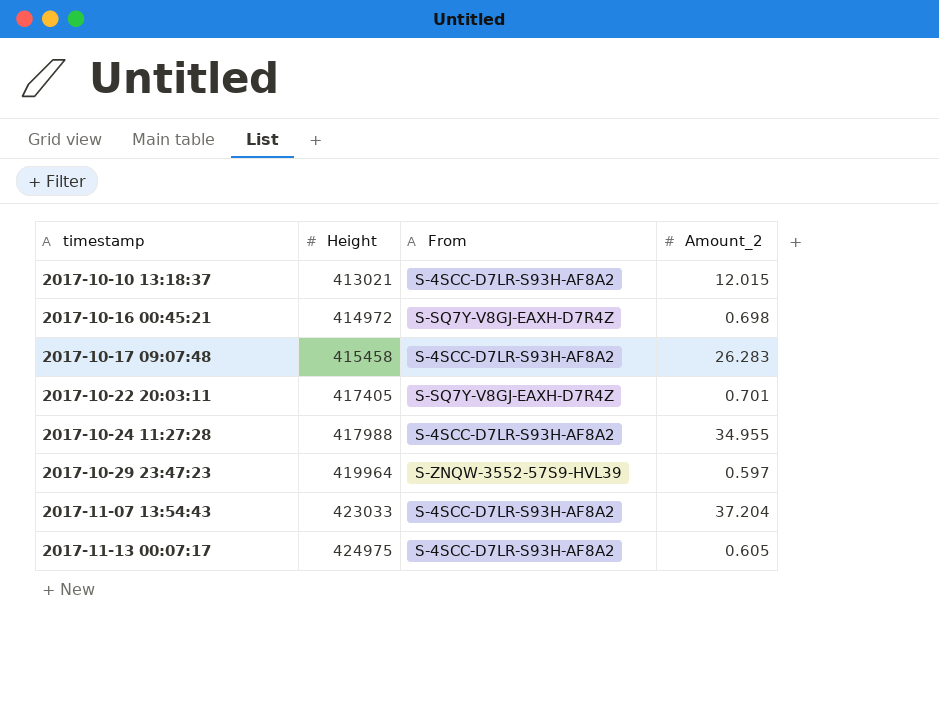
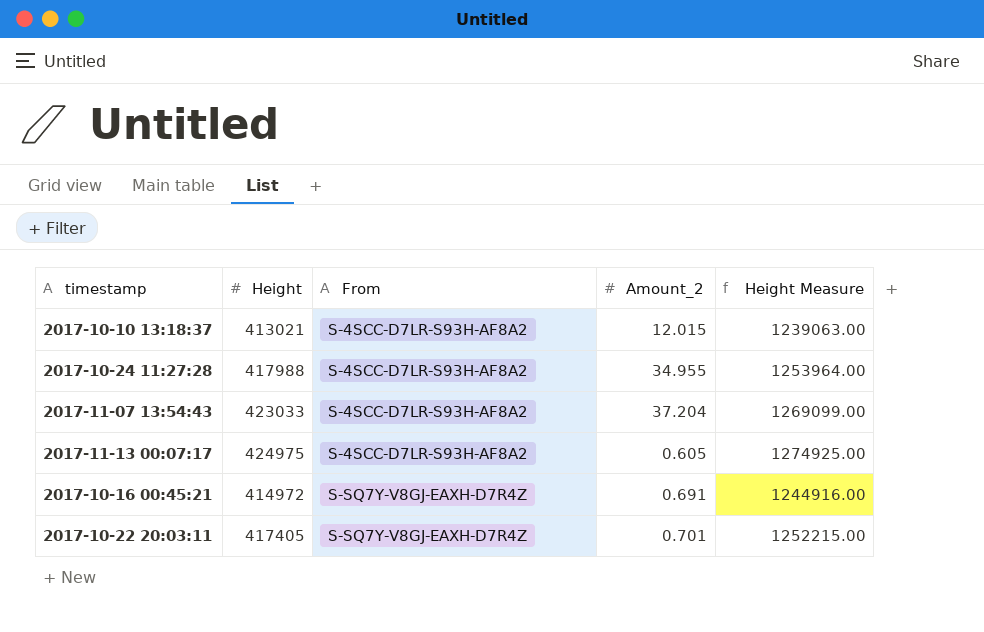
row order: timestamp ascending -> From ascending
column Height Measure | formula: none -> [Height] * 3
row 2017-10-17 09:07:48: 415458 | S-4SCC-D7LR-S93H-AF8A2 | 26.283 -> none
row 2017-10-29 23:47:23: 419964 | S-ZNQW-3552-57S9-HVL39 | 0.597 -> none
2017-10-16 00:45:21 | Amount_2: 0.698 -> 0.691

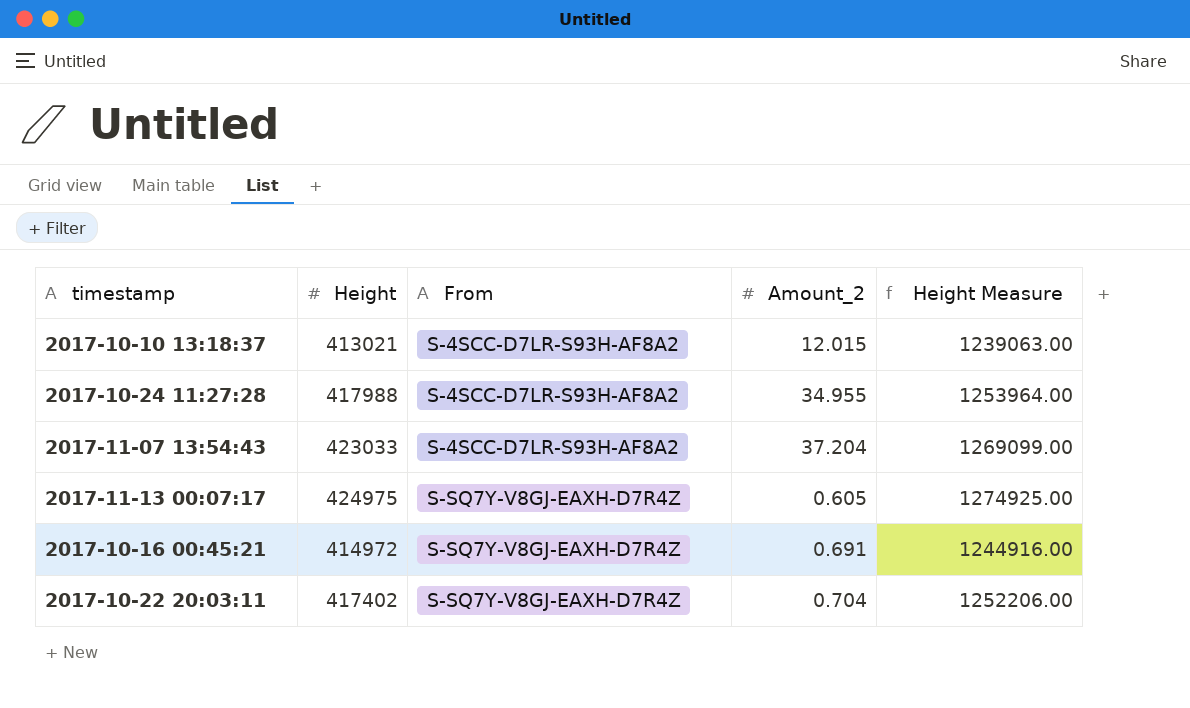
2017-11-13 00:07:17 | From: S-4SCC-D7LR-S93H-AF8A2 -> S-SQ7Y-V8GJ-EAXH-D7R4Z
2017-10-22 20:03:11 | Height: 417405 -> 417402
2017-10-22 20:03:11 | Amount_2: 0.701 -> 0.704
2017-10-22 20:03:11 | Height Measure: 1252215.00 -> 1252206.00

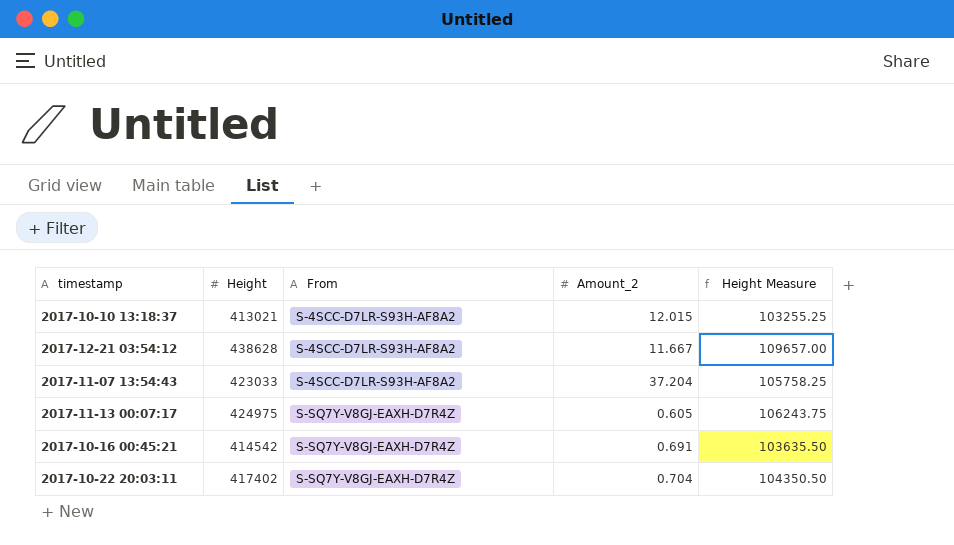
column Height Measure | formula: [Height] * 3 -> [Height] * 0.25
row 2017-10-24 11:27:28: 417988 | S-4SCC-D7LR-S93H-AF8A2 | 34.955 | 1253964.00 -> none
row 2017-12-21 03:54:12: none -> 438628 | S-4SCC-D7LR-S93H-AF8A2 | 11.667 | 109657.00
2017-10-16 00:45:21 | Height: 414972 -> 414542

